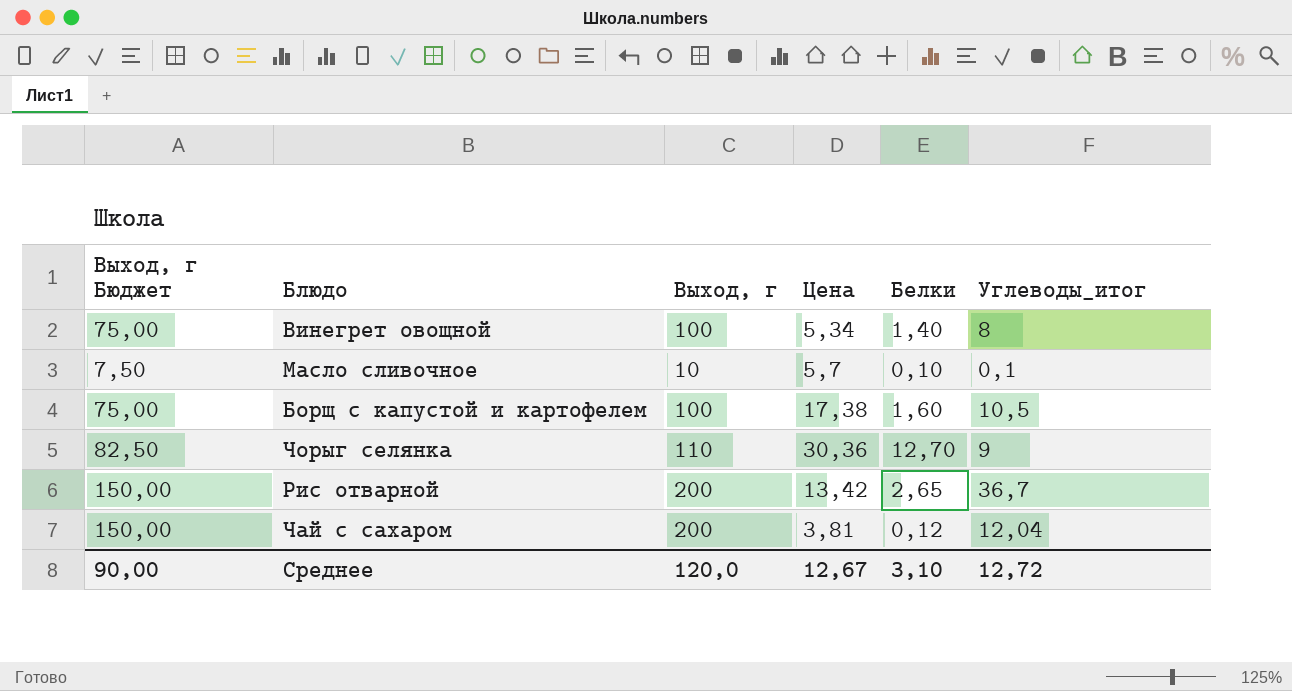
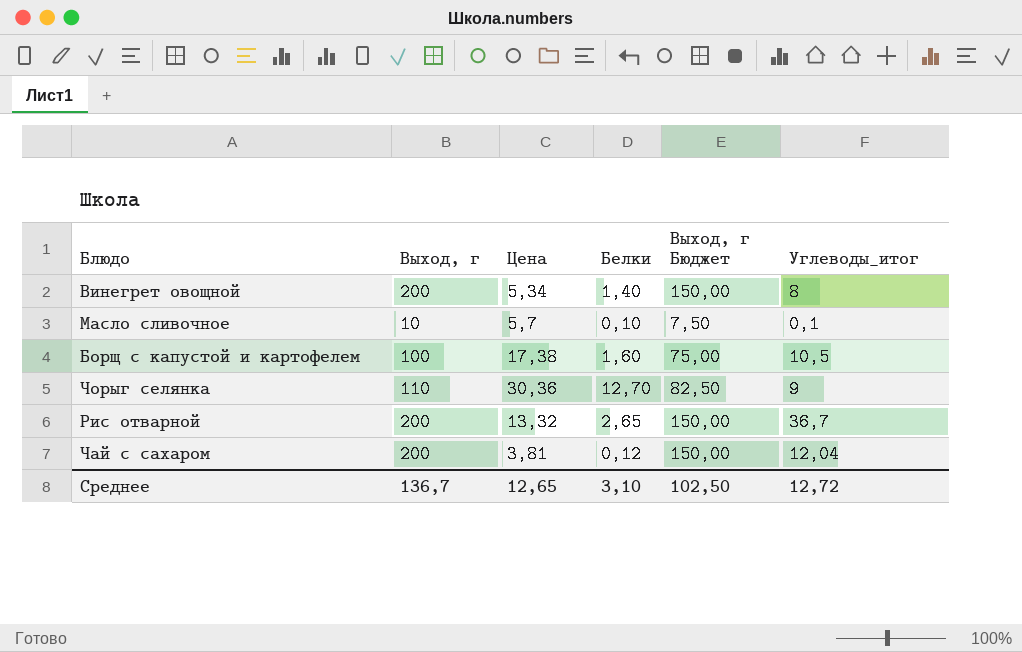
column Выход, г Бюджет | position: 1 -> 5
Винегрет овощной | Выход, г: 100 -> 200
Винегрет овощной | Выход, г Бюджет: 75,00 -> 150,00
Рис отварной | Цена: 13,42 -> 13,32
Среднее | Выход, г: 120,0 -> 136,7
Среднее | Цена: 12,67 -> 12,65
Среднее | Выход, г Бюджет: 90,00 -> 102,50

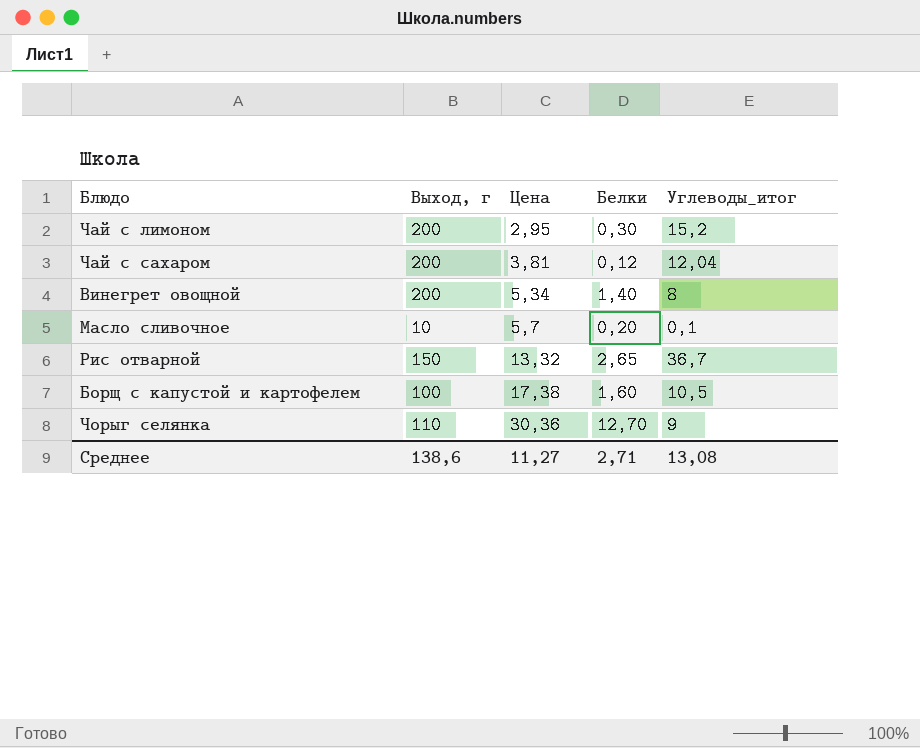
row order: none -> Цена ascending
column Выход, г Бюджет | formula: [Выход, г] * 0,75 -> none
row Чай с лимоном: none -> 200 | 2,95 | 0,30 | 15,2
Масло сливочное | Белки: 0,10 -> 0,20
Рис отварной | Выход, г: 200 -> 150
Среднее | Выход, г: 136,7 -> 138,6
Среднее | Цена: 12,65 -> 11,27
Среднее | Белки: 3,10 -> 2,71
Среднее | Углеводы_итог: 12,72 -> 13,08

